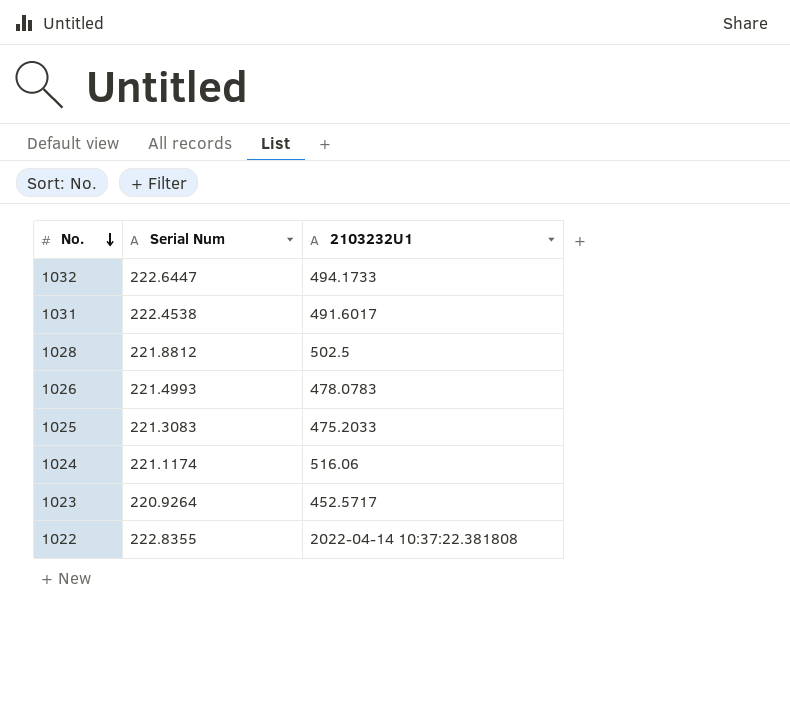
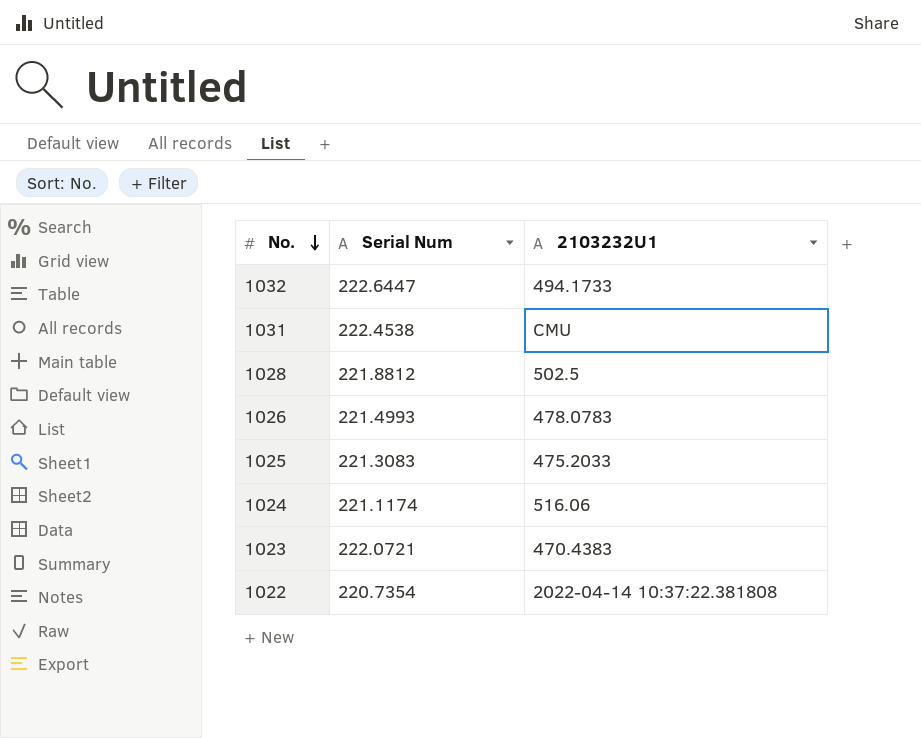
1031 | 2103232U1: 491.6017 -> CMU
1023 | Serial Num: 220.9264 -> 222.0721
1023 | 2103232U1: 452.5717 -> 470.4383
1022 | Serial Num: 222.8355 -> 220.7354

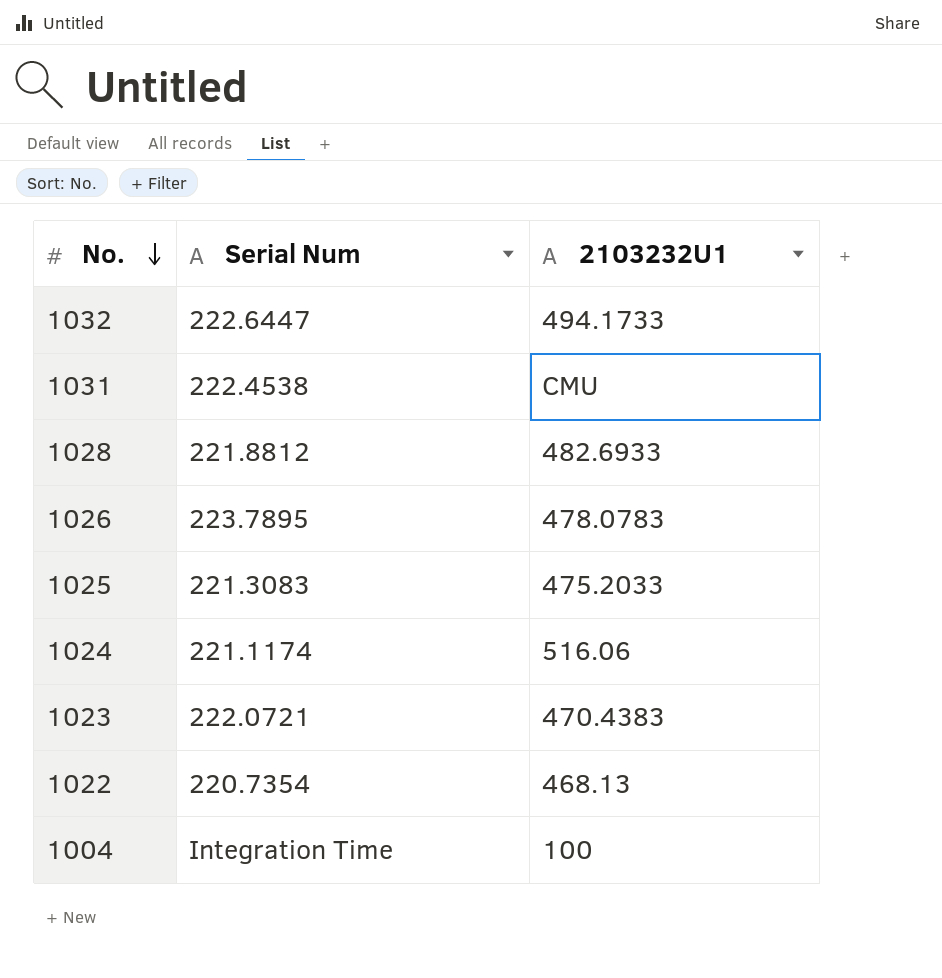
1028 | 2103232U1: 502.5 -> 482.6933
1026 | Serial Num: 221.4993 -> 223.7895
1022 | 2103232U1: 2022-04-14 10:37:22.381808 -> 468.13
row 1004: none -> Integration Time | 100

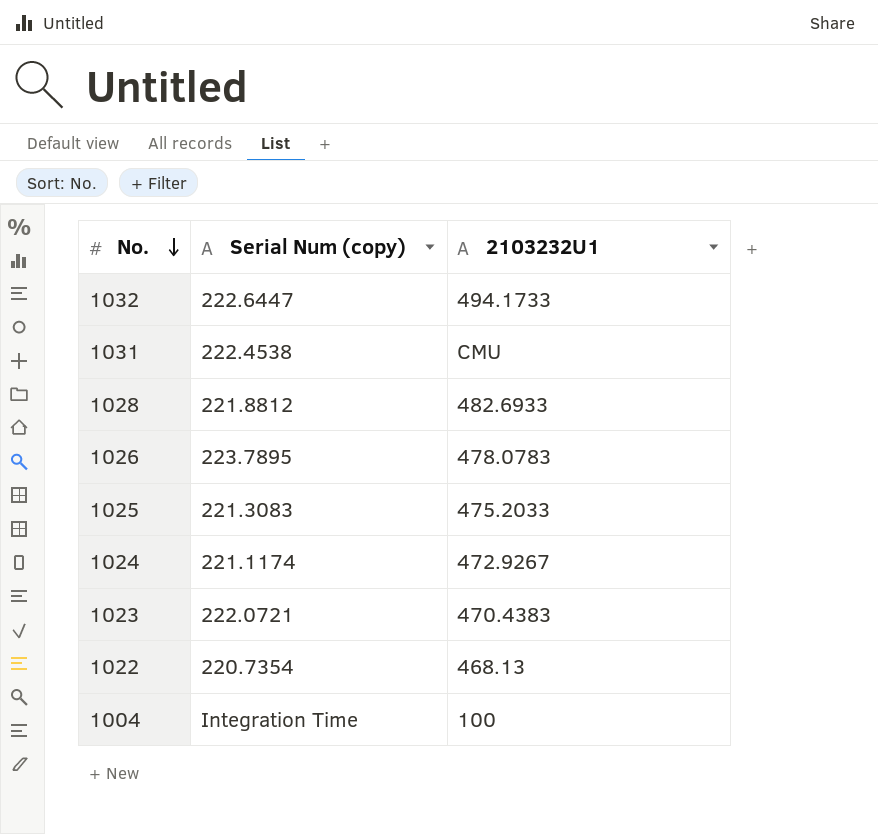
column name: Serial Num -> Serial Num (copy)
1024 | 2103232U1: 516.06 -> 472.9267

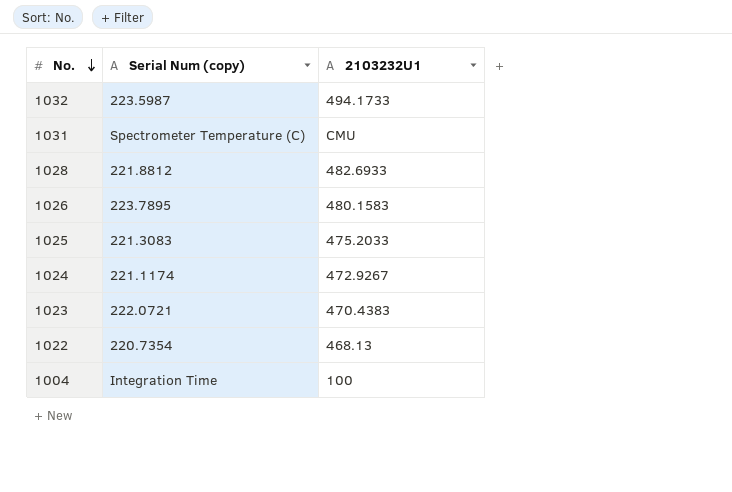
1032 | Serial Num (copy): 222.6447 -> 223.5987
1031 | Serial Num (copy): 222.4538 -> Spectrometer Temperature (C)
1026 | 2103232U1: 478.0783 -> 480.1583

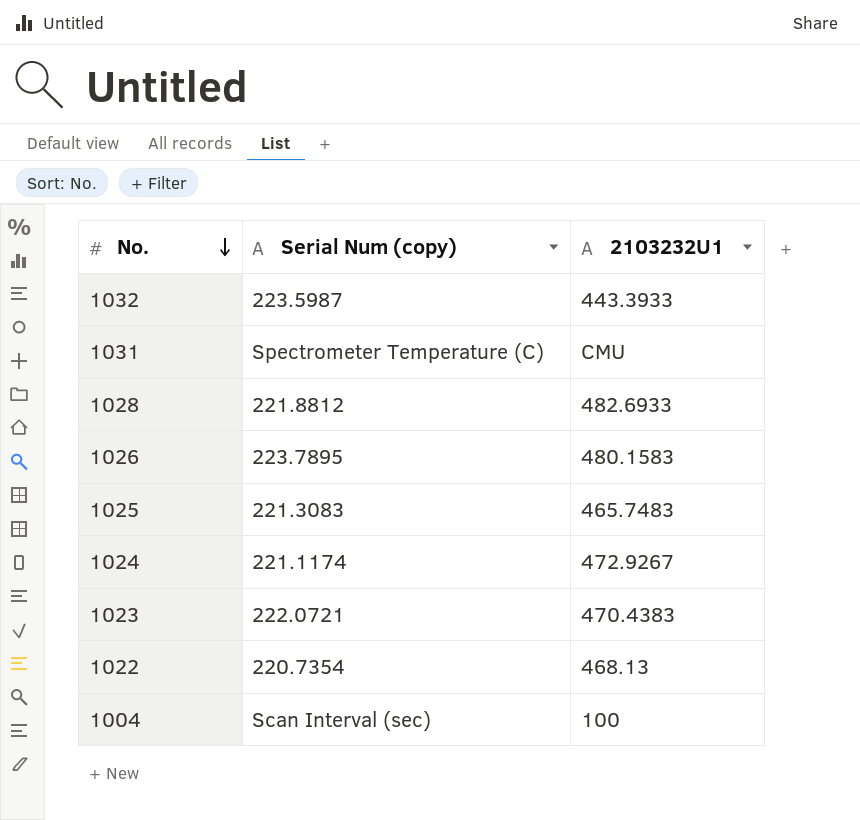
1032 | 2103232U1: 494.1733 -> 443.3933
1025 | 2103232U1: 475.2033 -> 465.7483
1004 | Serial Num (copy): Integration Time -> Scan Interval (sec)

